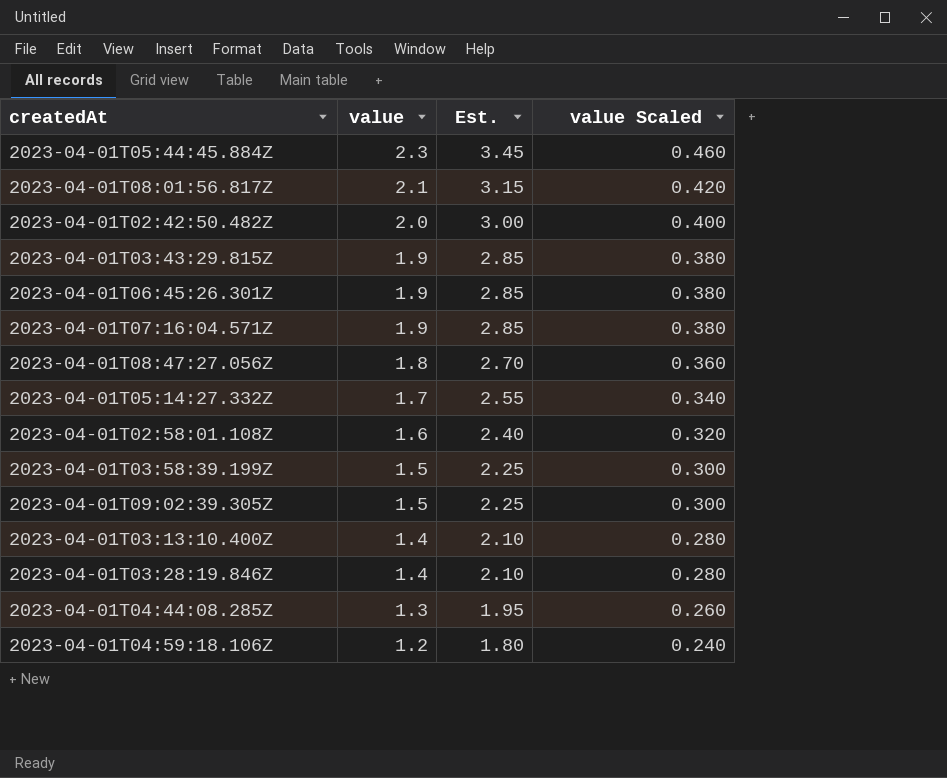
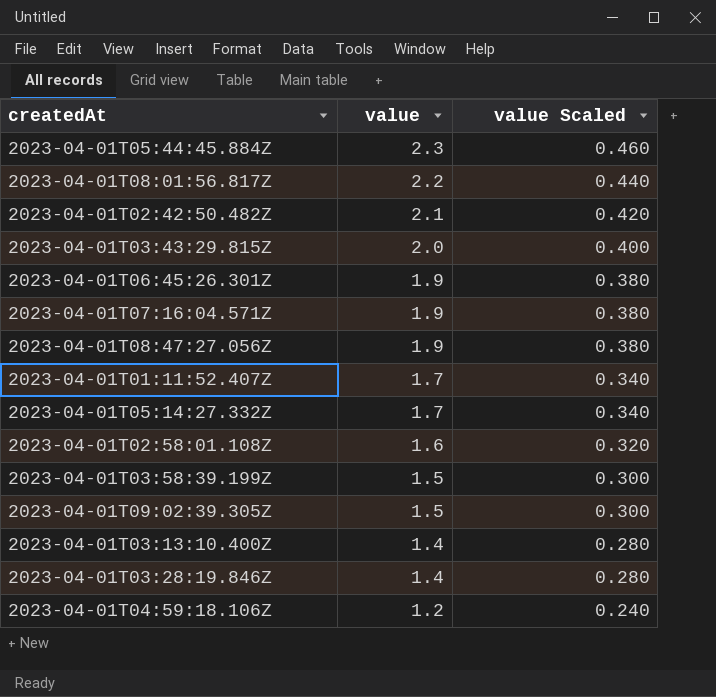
column Est. | formula: [value] * 1.5 -> none
row 2023-04-01T04:44:08.285Z: 1.3 | 1.95 | 0.260 -> none
2023-04-01T08:01:56.817Z | value: 2.1 -> 2.2
2023-04-01T08:01:56.817Z | value Scaled: 0.420 -> 0.440
2023-04-01T02:42:50.482Z | value: 2.0 -> 2.1
2023-04-01T02:42:50.482Z | value Scaled: 0.400 -> 0.420
2023-04-01T03:43:29.815Z | value: 1.9 -> 2.0
2023-04-01T03:43:29.815Z | value Scaled: 0.380 -> 0.400
2023-04-01T08:47:27.056Z | value: 1.8 -> 1.9
2023-04-01T08:47:27.056Z | value Scaled: 0.360 -> 0.380
row 2023-04-01T01:11:52.407Z: none -> 1.7 | 0.340

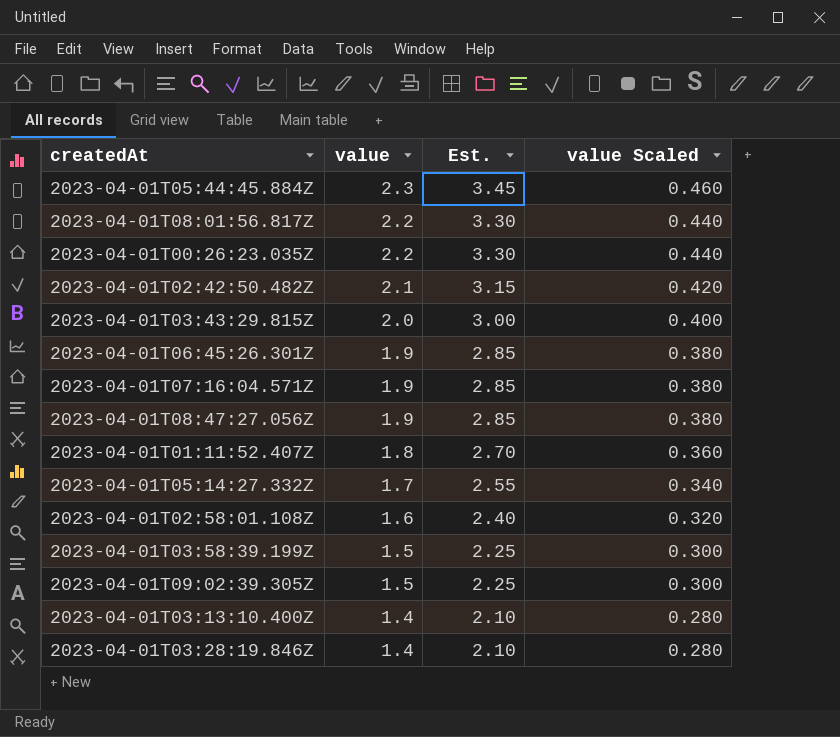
column Est. | formula: none -> [value] * 1.5
row 2023-04-01T04:59:18.106Z: 1.2 | 0.240 -> none
row 2023-04-01T00:26:23.035Z: none -> 2.2 | 3.30 | 0.440
2023-04-01T01:11:52.407Z | value: 1.7 -> 1.8
2023-04-01T01:11:52.407Z | value Scaled: 0.340 -> 0.360

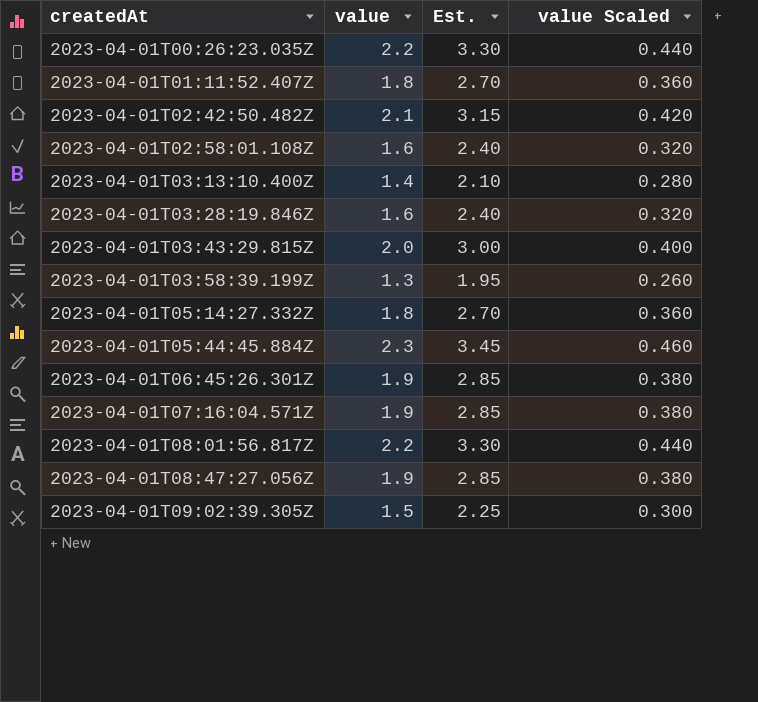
row order: value descending -> createdAt ascending
2023-04-01T03:28:19.846Z | value: 1.4 -> 1.6
2023-04-01T03:28:19.846Z | Est.: 2.10 -> 2.40
2023-04-01T03:28:19.846Z | value Scaled: 0.280 -> 0.320
2023-04-01T03:58:39.199Z | value: 1.5 -> 1.3
2023-04-01T03:58:39.199Z | Est.: 2.25 -> 1.95
2023-04-01T03:58:39.199Z | value Scaled: 0.300 -> 0.260
2023-04-01T05:14:27.332Z | value: 1.7 -> 1.8
2023-04-01T05:14:27.332Z | Est.: 2.55 -> 2.70
2023-04-01T05:14:27.332Z | value Scaled: 0.340 -> 0.360

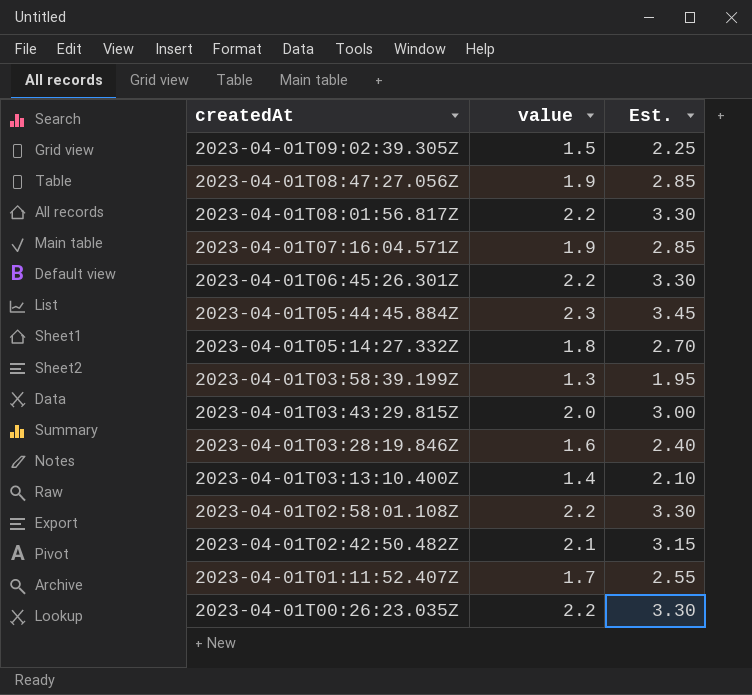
row order: createdAt ascending -> createdAt descending
column value Scaled | formula: [value] * 0.2 -> none
2023-04-01T06:45:26.301Z | value: 1.9 -> 2.2
2023-04-01T06:45:26.301Z | Est.: 2.85 -> 3.30
2023-04-01T02:58:01.108Z | value: 1.6 -> 2.2
2023-04-01T02:58:01.108Z | Est.: 2.40 -> 3.30
2023-04-01T01:11:52.407Z | value: 1.8 -> 1.7
2023-04-01T01:11:52.407Z | Est.: 2.70 -> 2.55

